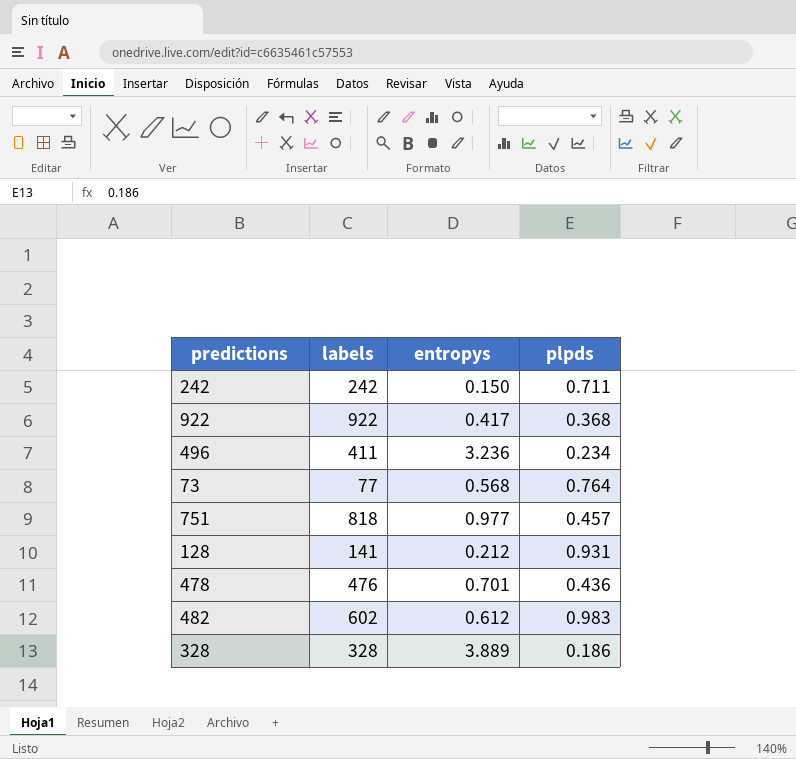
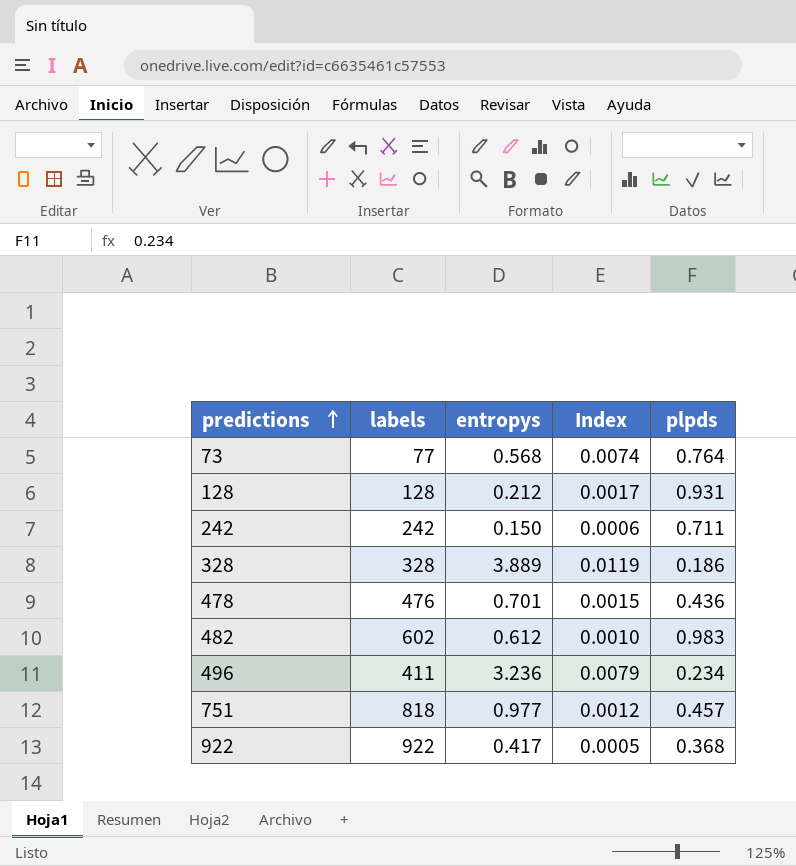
row order: none -> predictions ascending
column Index | formula: none -> [entropys] / [labels]
128 | labels: 141 -> 128

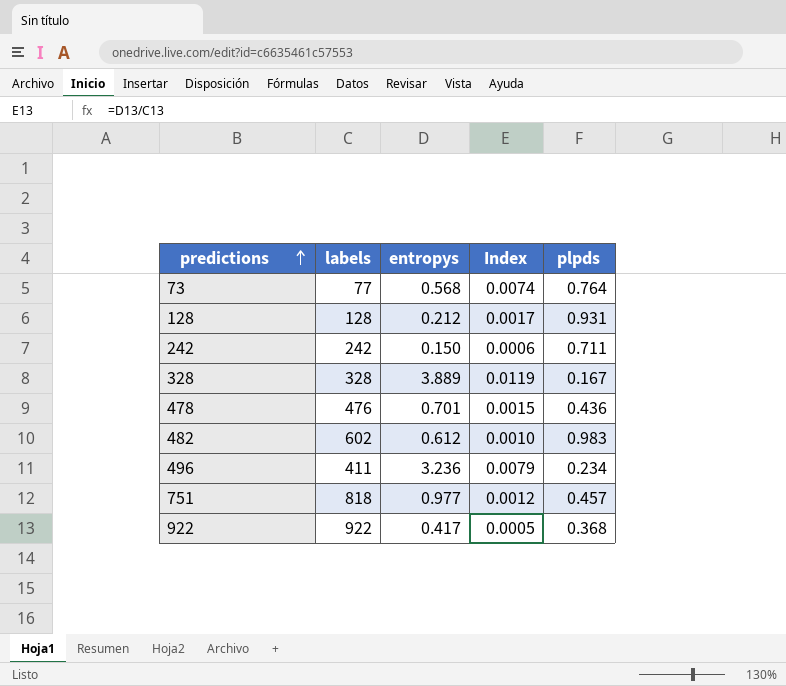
328 | plpds: 0.186 -> 0.167

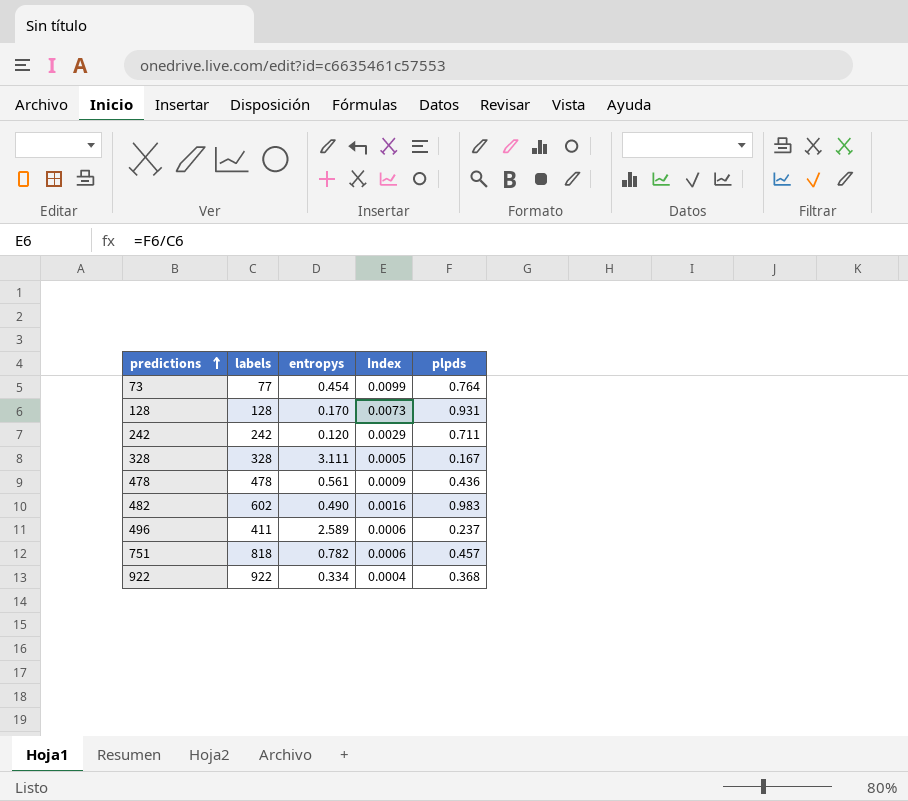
column Index | formula: [entropys] / [labels] -> [plpds] / [labels]
73 | entropys: 0.568 -> 0.454
128 | entropys: 0.212 -> 0.170
242 | entropys: 0.150 -> 0.120
328 | entropys: 3.889 -> 3.111
478 | labels: 476 -> 478
478 | entropys: 0.701 -> 0.561
482 | entropys: 0.612 -> 0.490
496 | entropys: 3.236 -> 2.589
496 | plpds: 0.234 -> 0.237
751 | entropys: 0.977 -> 0.782
922 | entropys: 0.417 -> 0.334

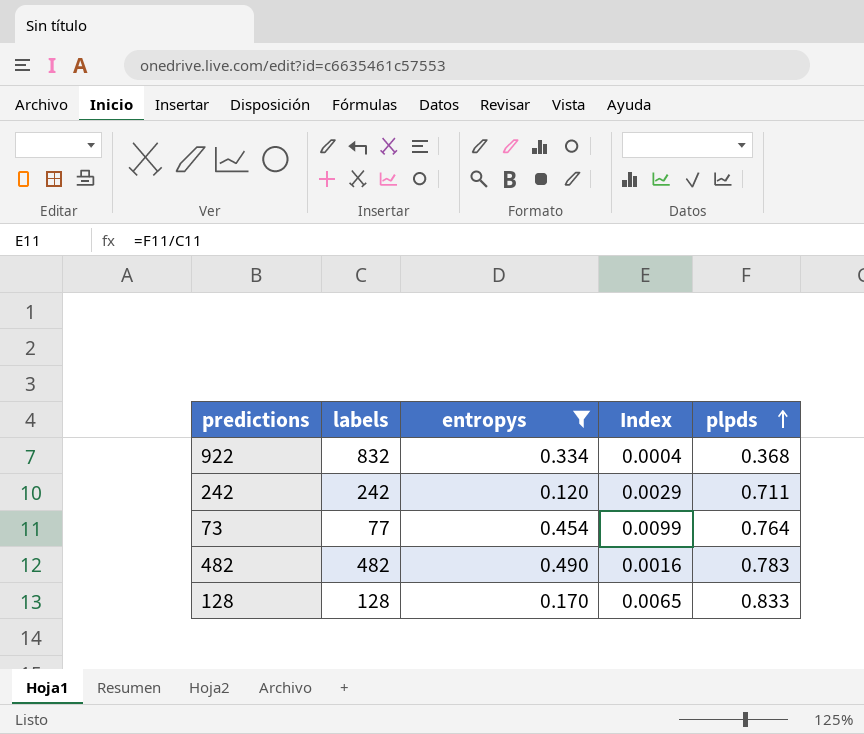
filter: none -> entropys <= 0.490
row order: predictions ascending -> plpds ascending
922 | labels: 922 -> 832
482 | labels: 602 -> 482
482 | plpds: 0.983 -> 0.783
128 | Index: 0.0073 -> 0.0065
128 | plpds: 0.931 -> 0.833

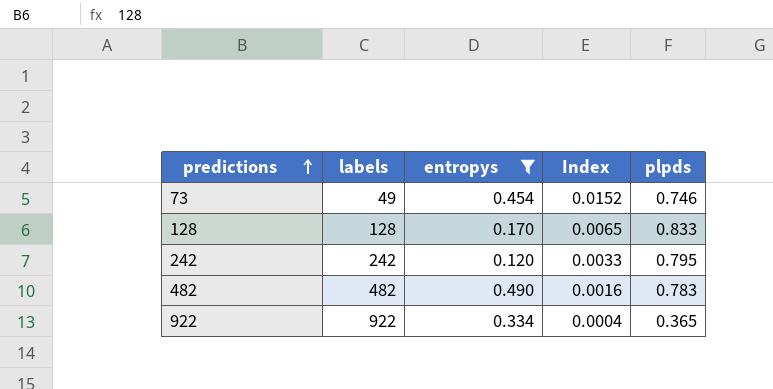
row order: plpds ascending -> predictions ascending
73 | labels: 77 -> 49
73 | Index: 0.0099 -> 0.0152
73 | plpds: 0.764 -> 0.746
242 | Index: 0.0029 -> 0.0033
242 | plpds: 0.711 -> 0.795
922 | labels: 832 -> 922
922 | plpds: 0.368 -> 0.365

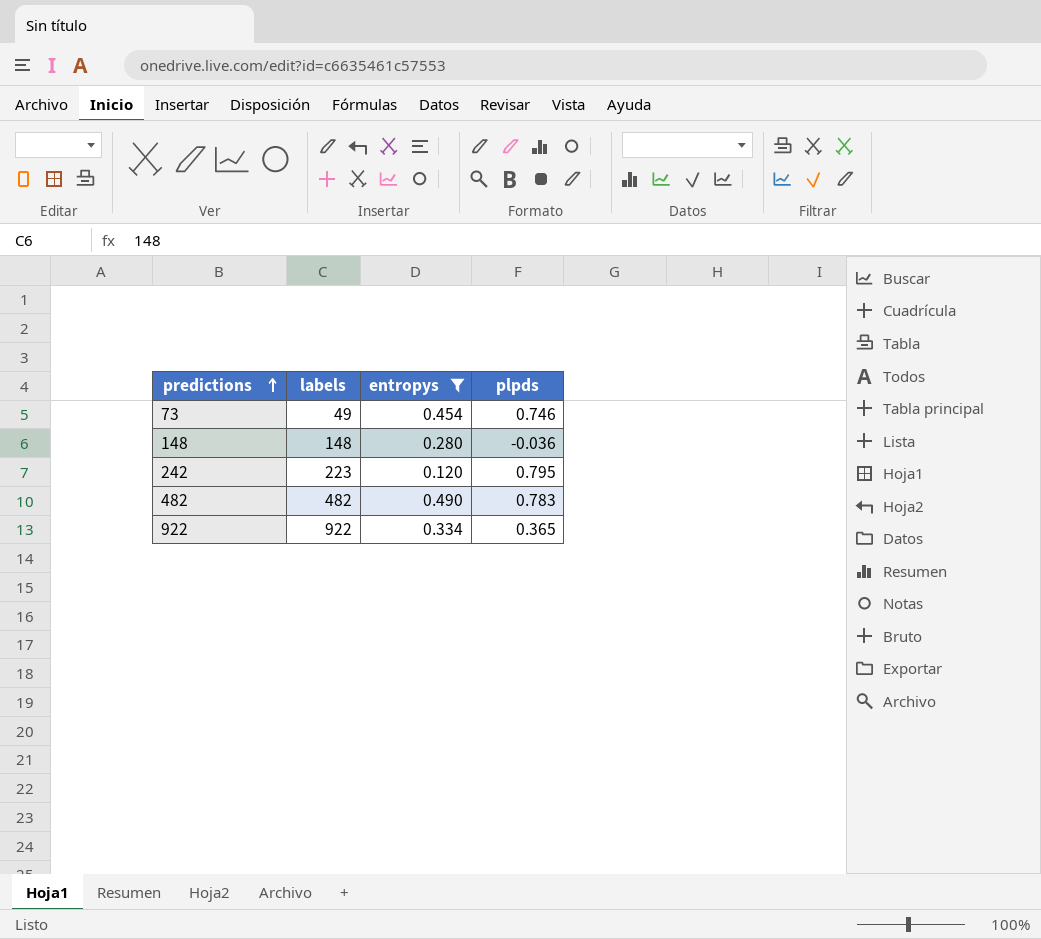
column Index | formula: [plpds] / [labels] -> none
row 128: 128 | 0.170 | 0.0065 | 0.833 -> none
row 148: none -> 148 | 0.280 | -0.036
242 | labels: 242 -> 223

